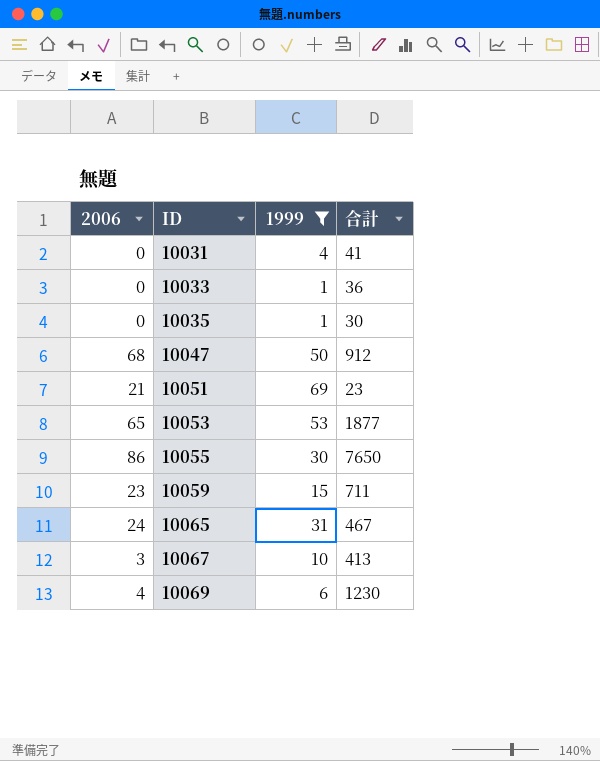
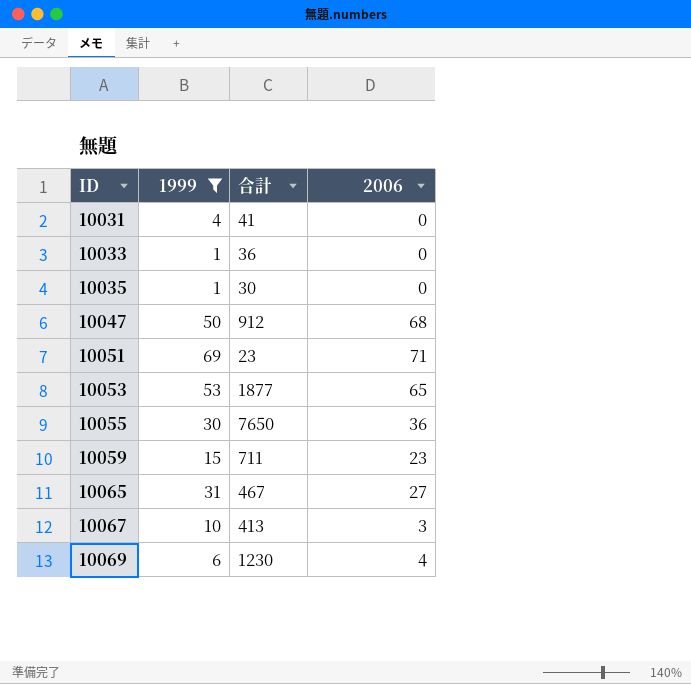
column 2006 | position: 1 -> 4
10051 | 2006: 21 -> 71
10055 | 2006: 86 -> 36
10065 | 2006: 24 -> 27

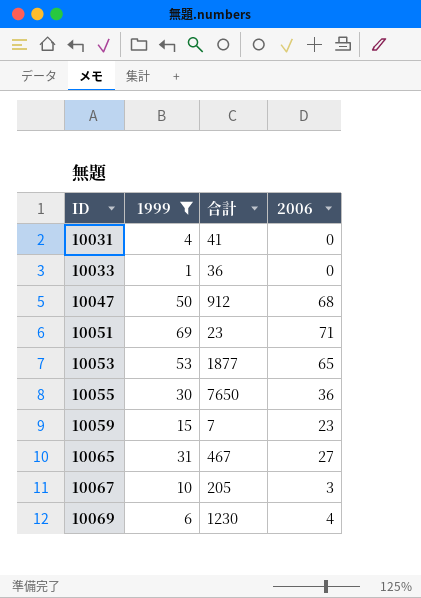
row 10035: 1 | 30 | 0 -> none
10059 | 合計: 711 -> 7
10067 | 合計: 413 -> 205

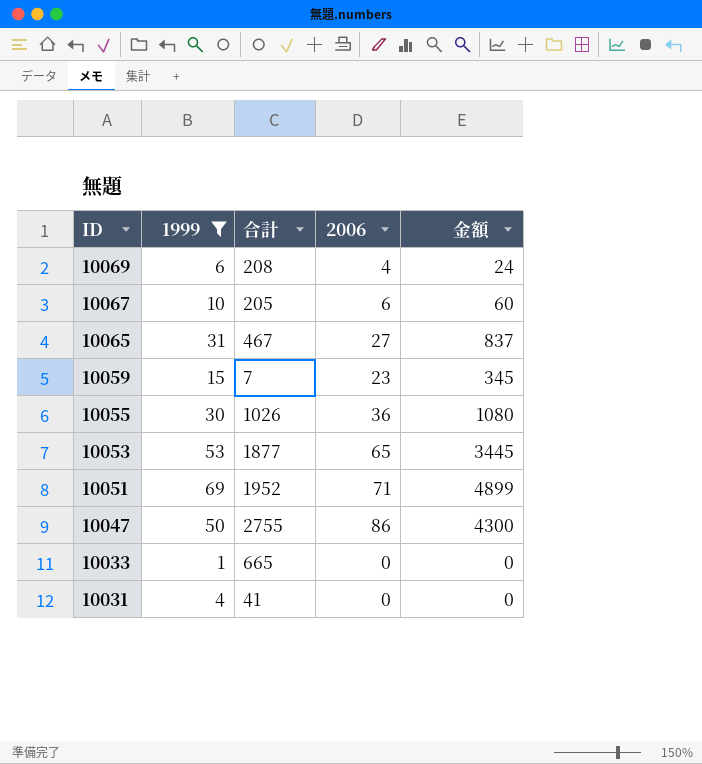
row order: ID ascending -> ID descending
column 金額 | formula: none -> [1999] * [2006]
10069 | 合計: 1230 -> 208
10067 | 2006: 3 -> 6
10055 | 合計: 7650 -> 1026
10051 | 合計: 23 -> 1952
10047 | 合計: 912 -> 2755
10047 | 2006: 68 -> 86
10033 | 合計: 36 -> 665

